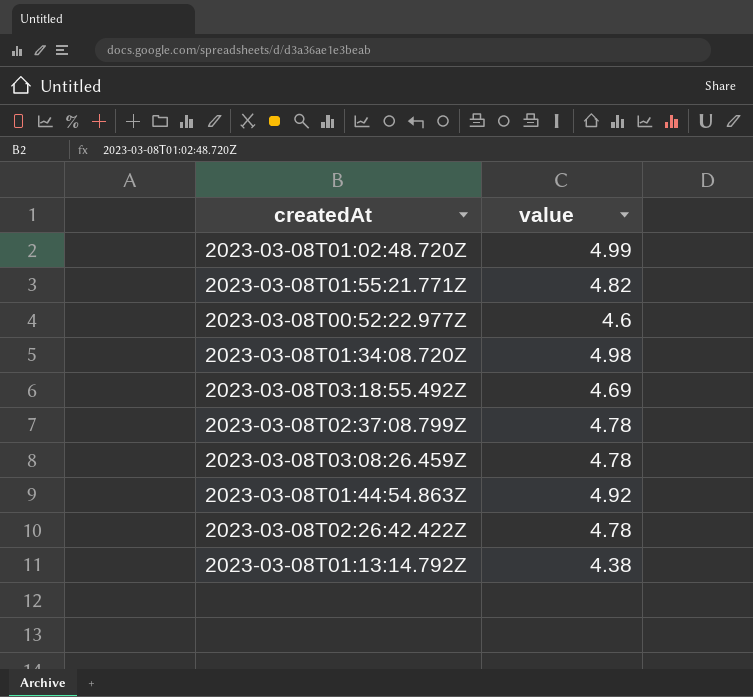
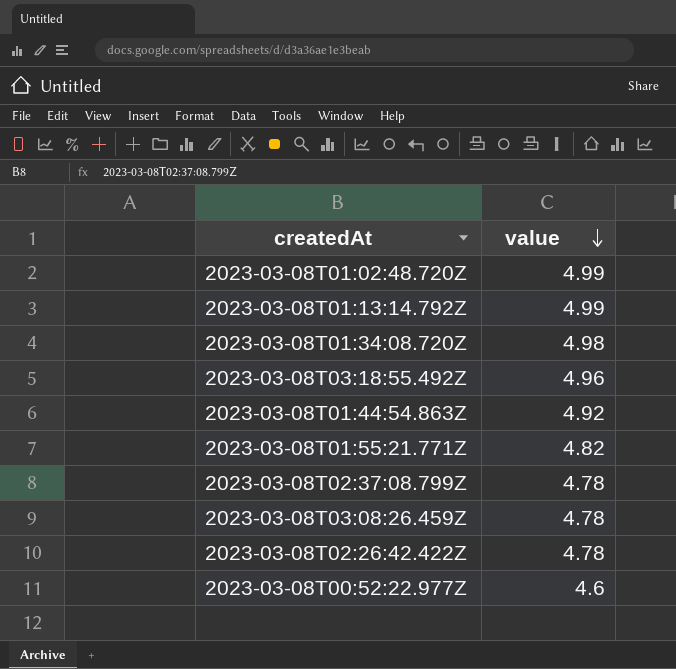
row order: none -> value descending
2023-03-08T01:13:14.792Z | value: 4.38 -> 4.99
2023-03-08T03:18:55.492Z | value: 4.69 -> 4.96

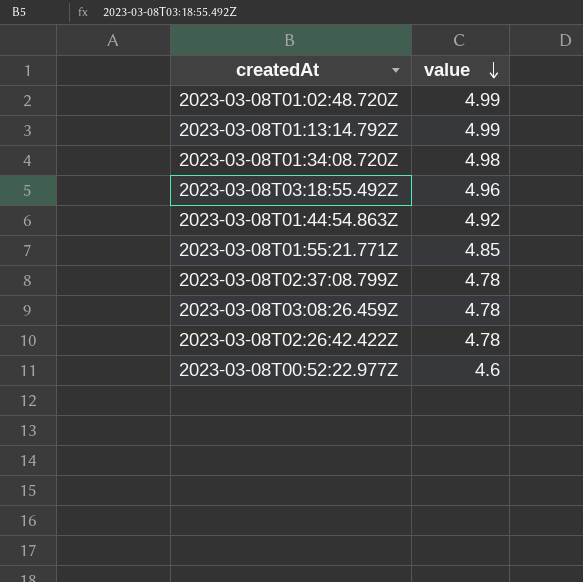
2023-03-08T01:55:21.771Z | value: 4.82 -> 4.85

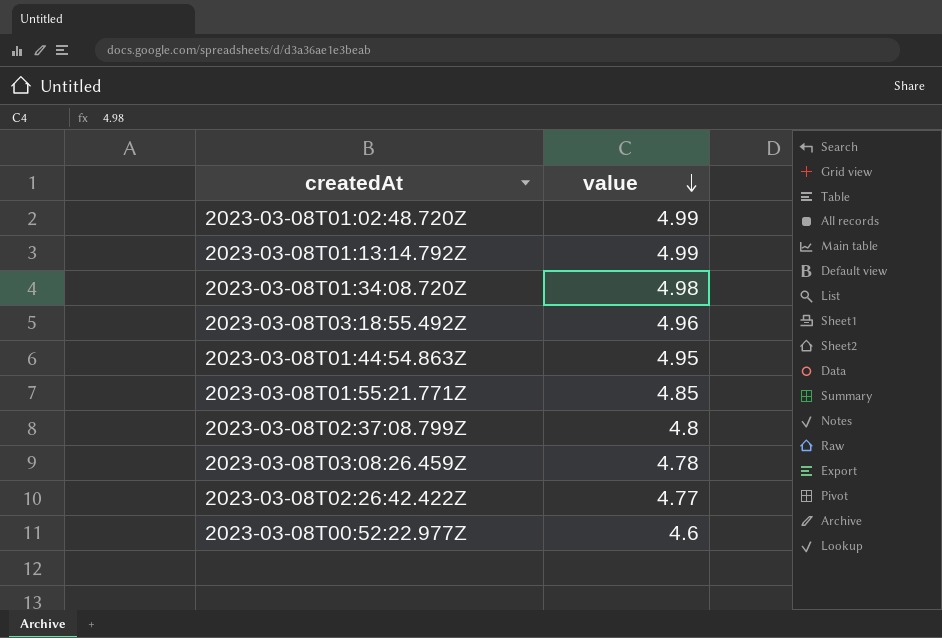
2023-03-08T01:44:54.863Z | value: 4.92 -> 4.95
2023-03-08T02:37:08.799Z | value: 4.78 -> 4.8
2023-03-08T02:26:42.422Z | value: 4.78 -> 4.77

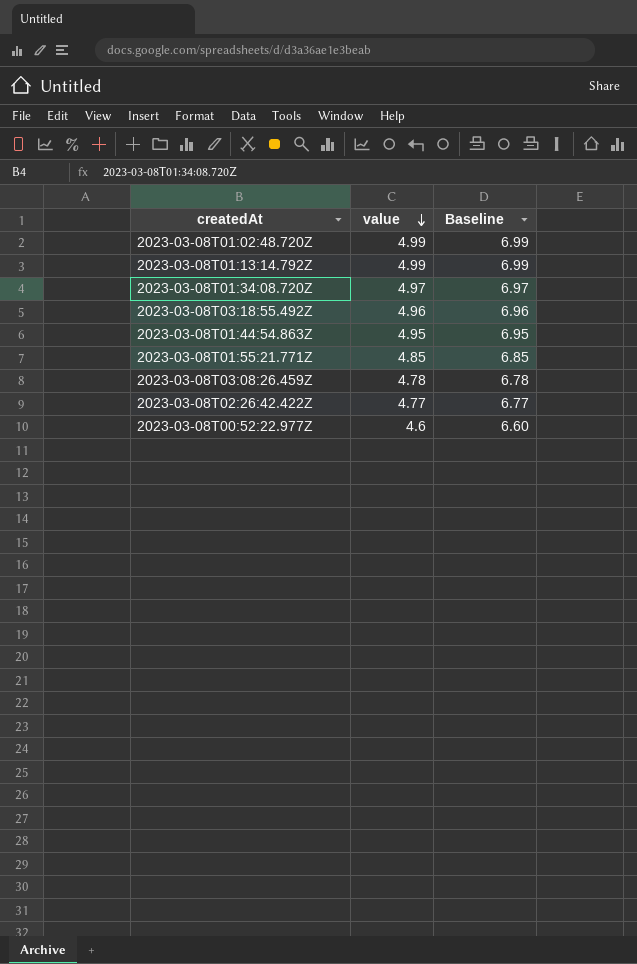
column Baseline | formula: none -> [value] + 2
row 2023-03-08T02:37:08.799Z: 4.8 -> none
2023-03-08T01:34:08.720Z | value: 4.98 -> 4.97

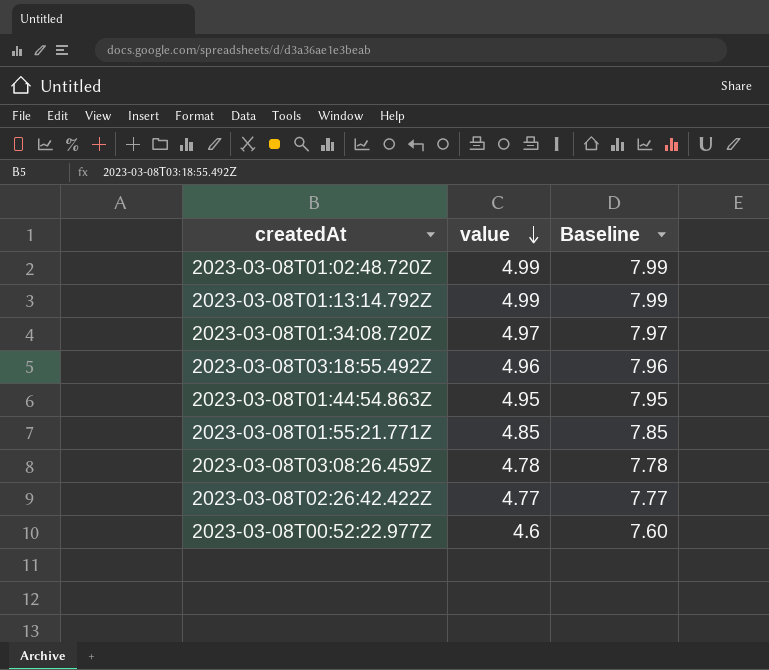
column Baseline | formula: [value] + 2 -> [value] + 3

